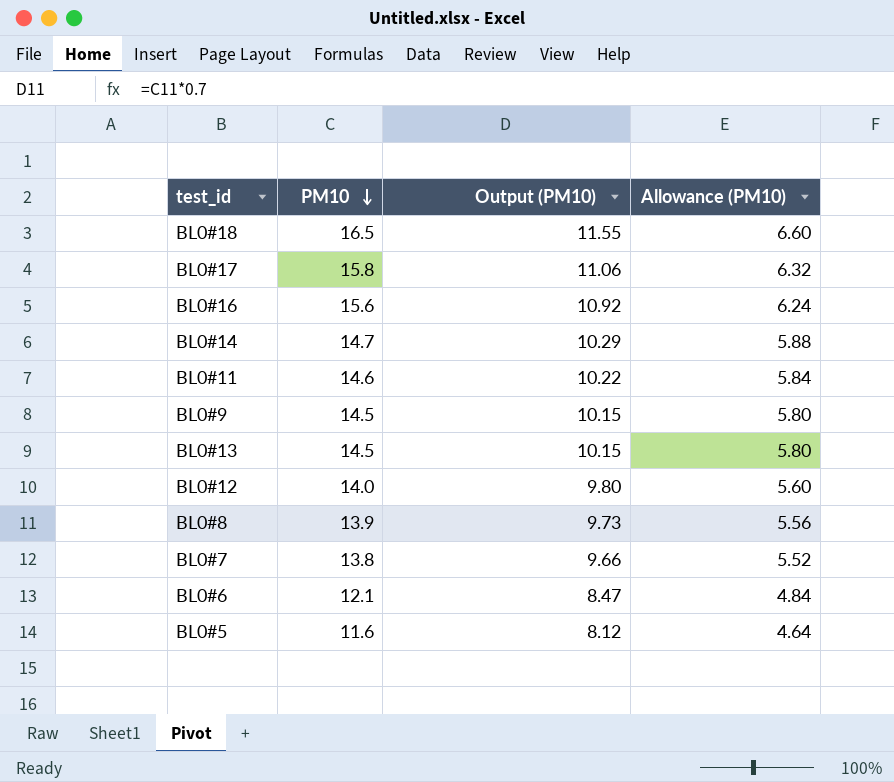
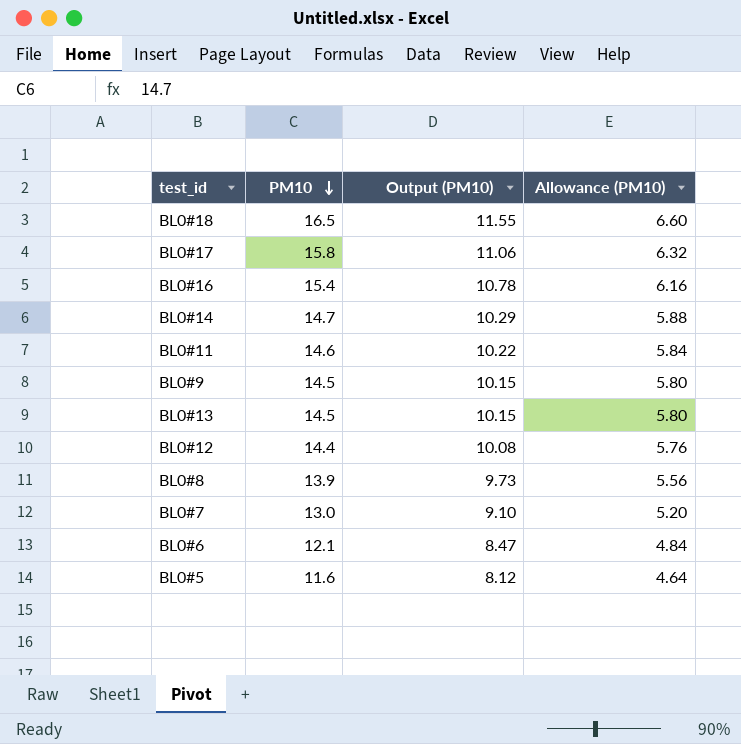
BL0#16 | PM10: 15.6 -> 15.4
BL0#16 | Output (PM10): 10.92 -> 10.78
BL0#16 | Allowance (PM10): 6.24 -> 6.16
BL0#12 | PM10: 14.0 -> 14.4
BL0#12 | Output (PM10): 9.80 -> 10.08
BL0#12 | Allowance (PM10): 5.60 -> 5.76
BL0#7 | PM10: 13.8 -> 13.0
BL0#7 | Output (PM10): 9.66 -> 9.10
BL0#7 | Allowance (PM10): 5.52 -> 5.20

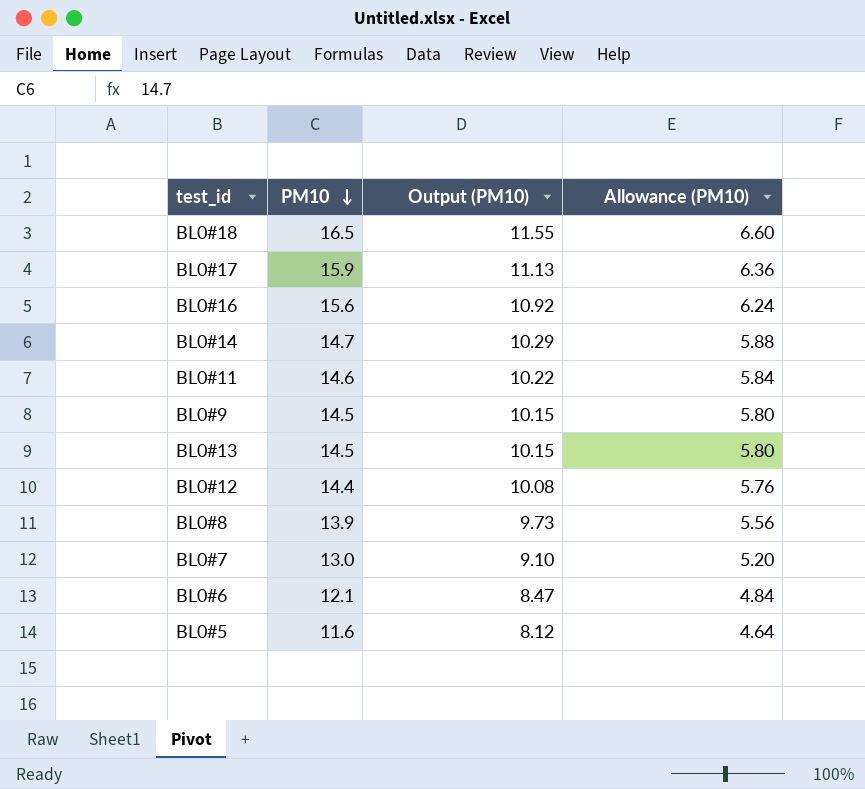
BL0#17 | PM10: 15.8 -> 15.9
BL0#17 | Output (PM10): 11.06 -> 11.13
BL0#17 | Allowance (PM10): 6.32 -> 6.36
BL0#16 | PM10: 15.4 -> 15.6
BL0#16 | Output (PM10): 10.78 -> 10.92
BL0#16 | Allowance (PM10): 6.16 -> 6.24

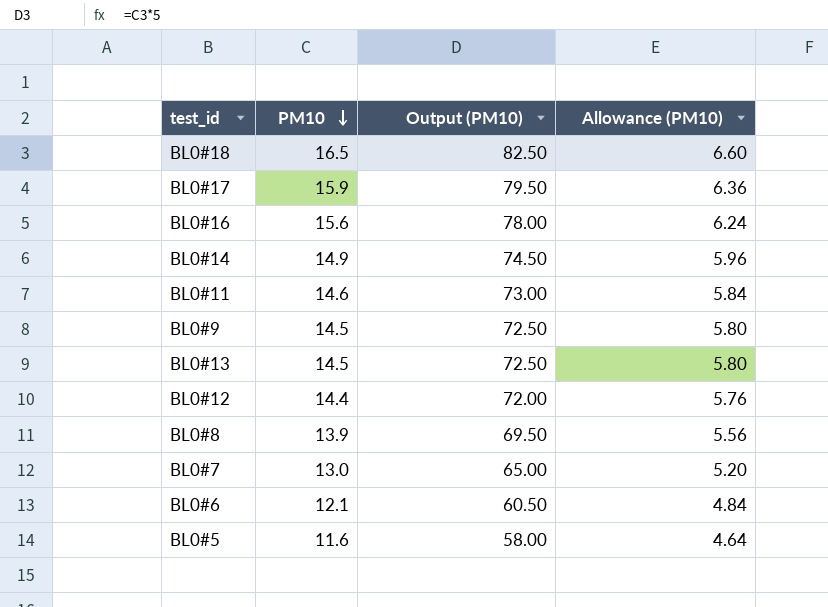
column Output (PM10) | formula: [PM10] * 0.7 -> [PM10] * 5
BL0#14 | PM10: 14.7 -> 14.9
BL0#14 | Allowance (PM10): 5.88 -> 5.96

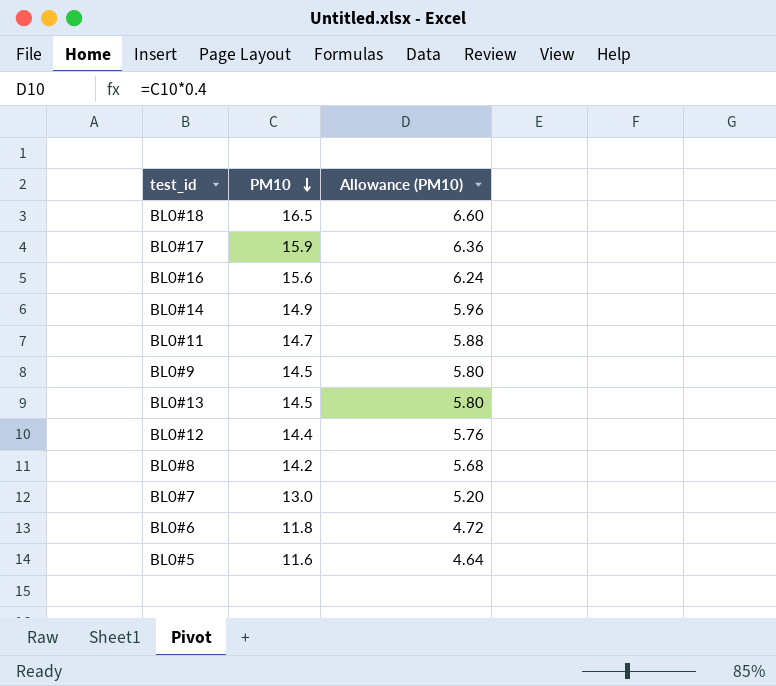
column Output (PM10) | formula: [PM10] * 5 -> none
BL0#11 | PM10: 14.6 -> 14.7
BL0#11 | Allowance (PM10): 5.84 -> 5.88
BL0#8 | PM10: 13.9 -> 14.2
BL0#8 | Allowance (PM10): 5.56 -> 5.68
BL0#6 | PM10: 12.1 -> 11.8
BL0#6 | Allowance (PM10): 4.84 -> 4.72

